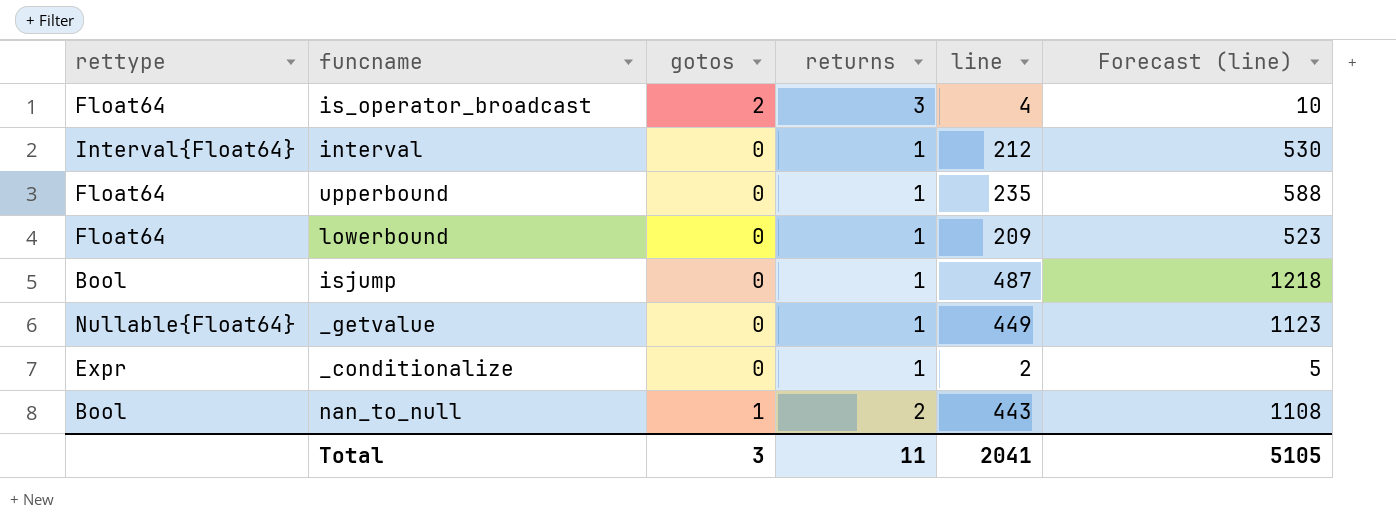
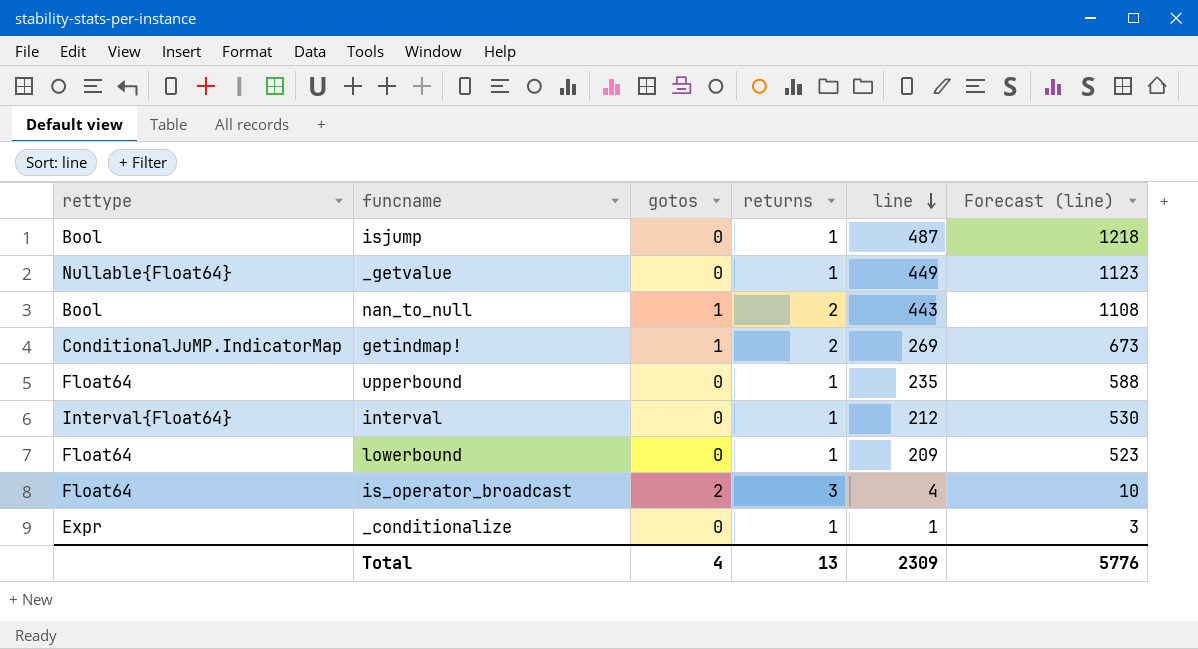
row order: none -> line descending
row getindmap!: none -> ConditionalJuMP.IndicatorMap | 1 | 2 | 269 | 673
_conditionalize | line: 2 -> 1
_conditionalize | Forecast (line): 5 -> 3
Total | gotos: 3 -> 4
Total | returns: 11 -> 13
Total | line: 2041 -> 2309
Total | Forecast (line): 5105 -> 5776

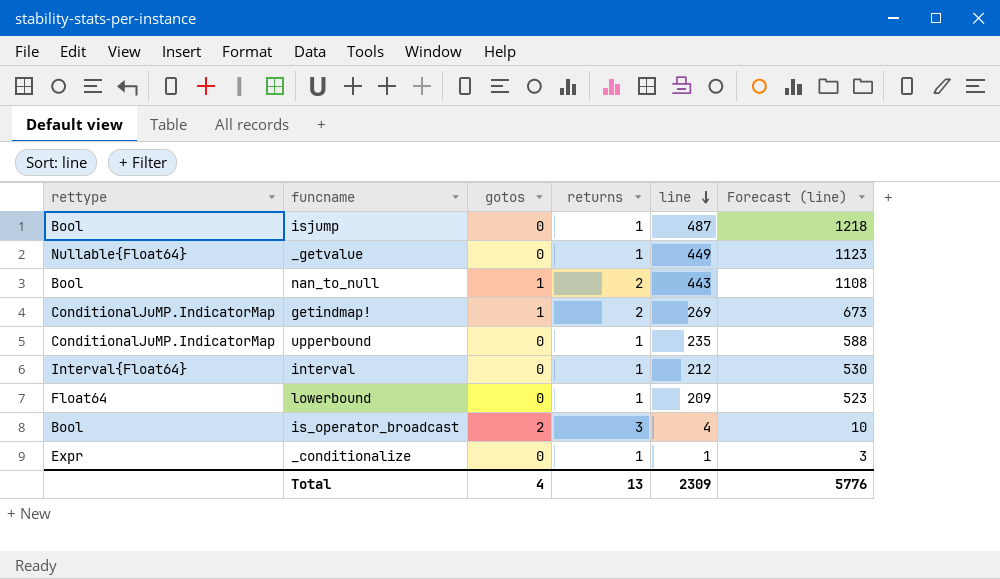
upperbound | rettype: Float64 -> ConditionalJuMP.IndicatorMap
is_operator_broadcast | rettype: Float64 -> Bool

